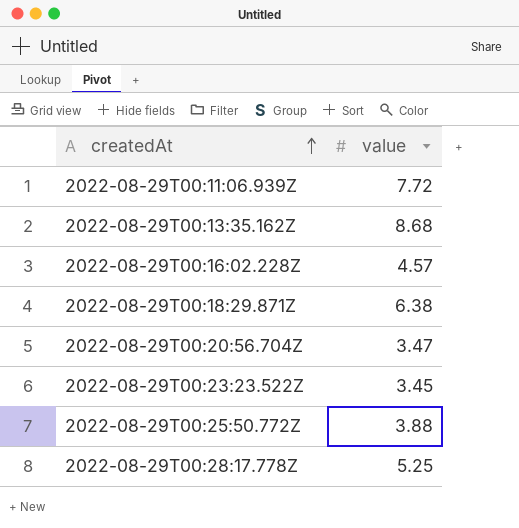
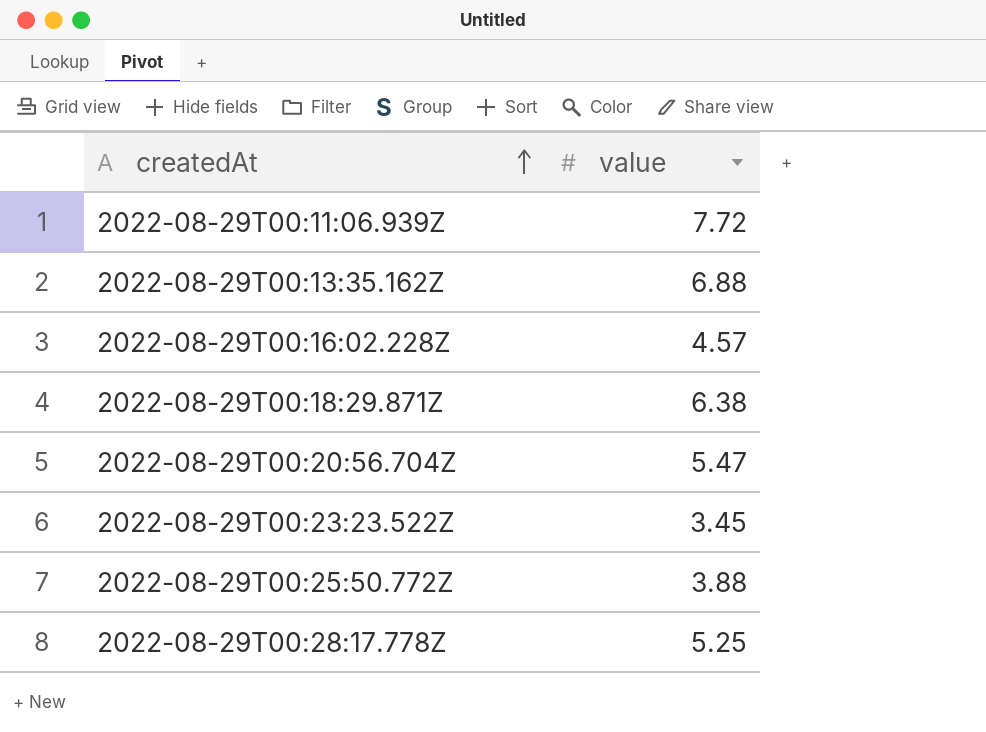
2022-08-29T00:13:35.162Z | value: 8.68 -> 6.88
2022-08-29T00:20:56.704Z | value: 3.47 -> 5.47

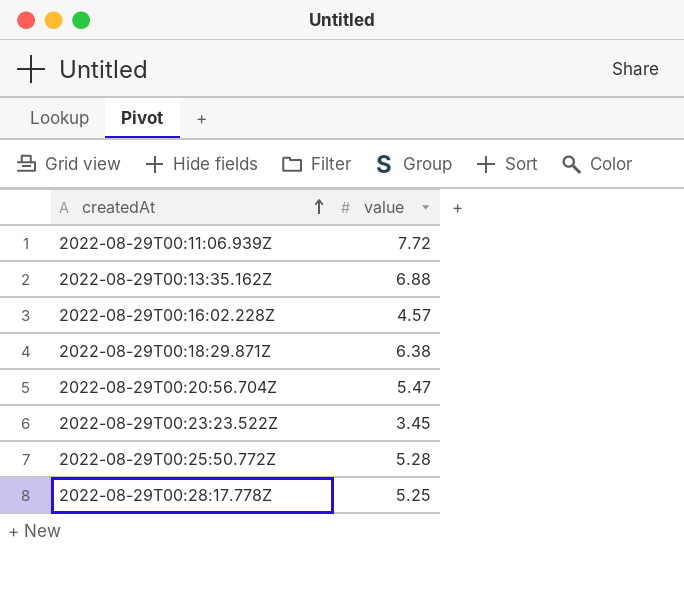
2022-08-29T00:25:50.772Z | value: 3.88 -> 5.28

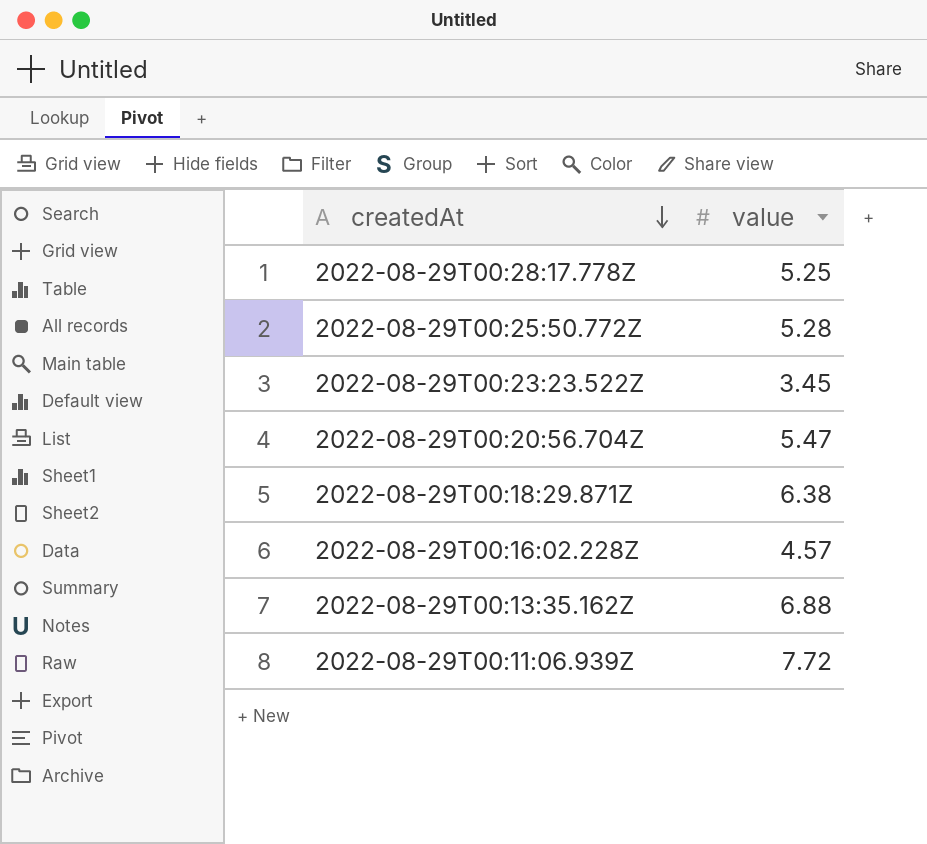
row order: createdAt ascending -> createdAt descending

